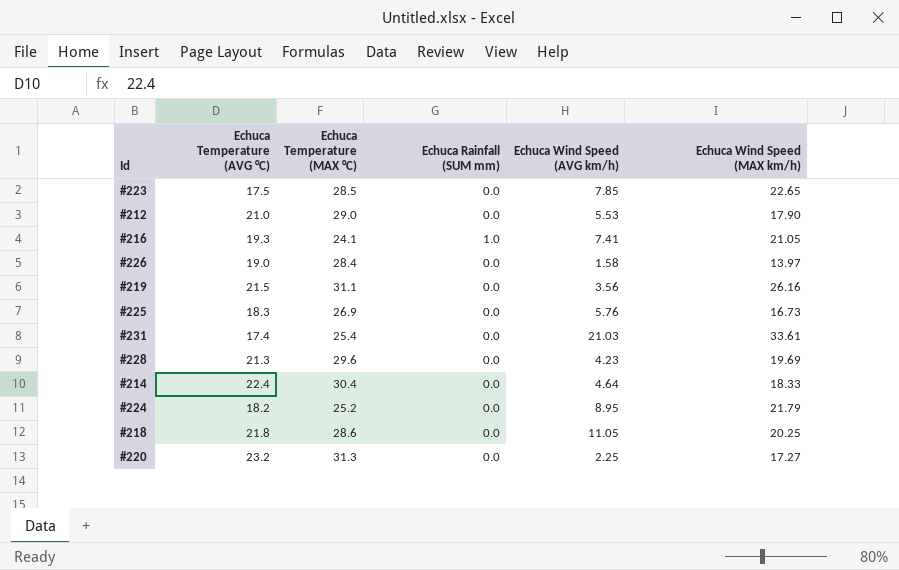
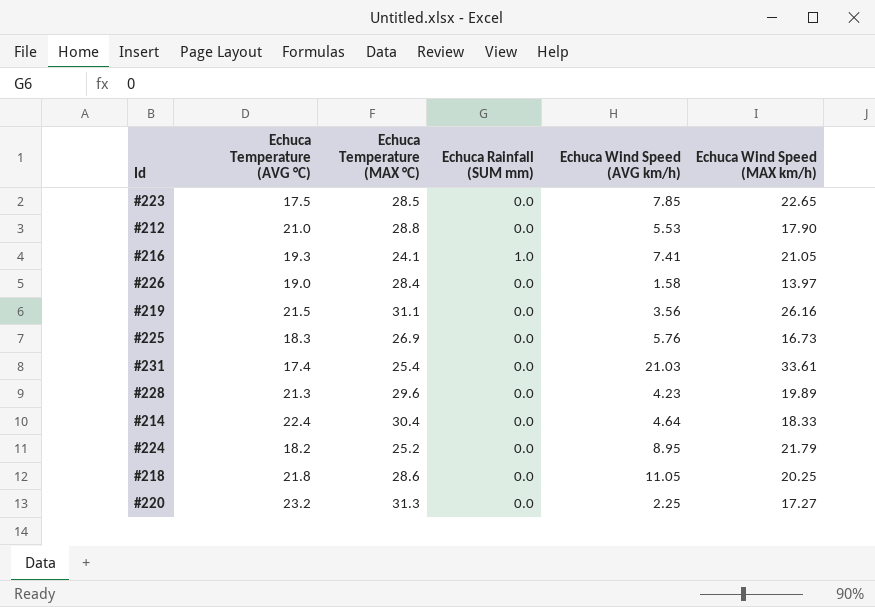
#212 | Echuca Temperature (MAX °C): 29.0 -> 28.8
#228 | Echuca Wind Speed (MAX km/h): 19.69 -> 19.89

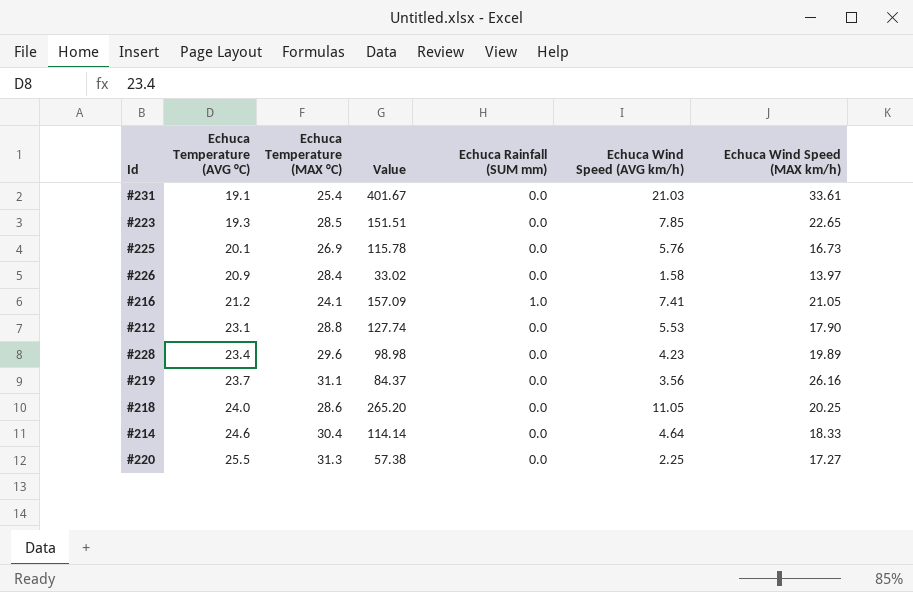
row order: none -> Echuca Temperature (AVG °C) ascending
column Value | formula: none -> [Echuca Temperature (AVG °C)] * [Echuca Wind Speed (AVG km/h)]
row #224: 18.2 | 25.2 | 0.0 | 8.95 | 21.79 -> none
#231 | Echuca Temperature (AVG °C): 17.4 -> 19.1
#223 | Echuca Temperature (AVG °C): 17.5 -> 19.3
#225 | Echuca Temperature (AVG °C): 18.3 -> 20.1
#226 | Echuca Temperature (AVG °C): 19.0 -> 20.9
#216 | Echuca Temperature (AVG °C): 19.3 -> 21.2
#212 | Echuca Temperature (AVG °C): 21.0 -> 23.1
#228 | Echuca Temperature (AVG °C): 21.3 -> 23.4
#219 | Echuca Temperature (AVG °C): 21.5 -> 23.7
#218 | Echuca Temperature (AVG °C): 21.8 -> 24.0
#214 | Echuca Temperature (AVG °C): 22.4 -> 24.6
#220 | Echuca Temperature (AVG °C): 23.2 -> 25.5

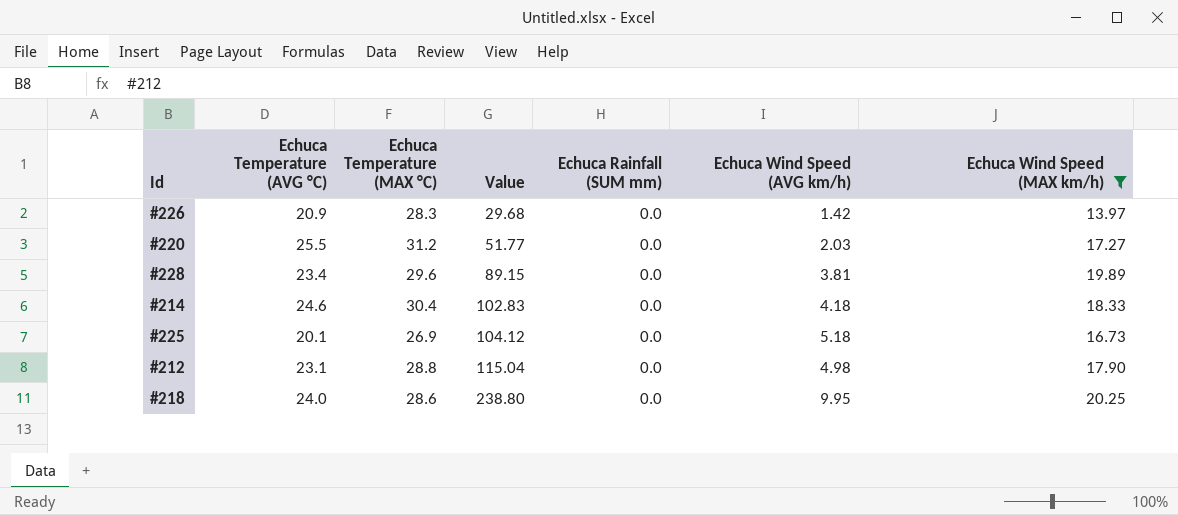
filter: none -> Echuca Wind Speed (MAX km/h) <= 20.25
row order: Echuca Temperature (AVG °C) ascending -> Value ascending
#226 | Echuca Temperature (MAX °C): 28.4 -> 28.3
#226 | Value: 33.02 -> 29.68
#226 | Echuca Wind Speed (AVG km/h): 1.58 -> 1.42
#220 | Echuca Temperature (MAX °C): 31.3 -> 31.2
#220 | Value: 57.38 -> 51.77
#220 | Echuca Wind Speed (AVG km/h): 2.25 -> 2.03
#228 | Value: 98.98 -> 89.15
#228 | Echuca Wind Speed (AVG km/h): 4.23 -> 3.81
#214 | Value: 114.14 -> 102.83
#214 | Echuca Wind Speed (AVG km/h): 4.64 -> 4.18
#225 | Value: 115.78 -> 104.12
#225 | Echuca Wind Speed (AVG km/h): 5.76 -> 5.18
#212 | Value: 127.74 -> 115.04
#212 | Echuca Wind Speed (AVG km/h): 5.53 -> 4.98
#218 | Value: 265.20 -> 238.80
#218 | Echuca Wind Speed (AVG km/h): 11.05 -> 9.95

